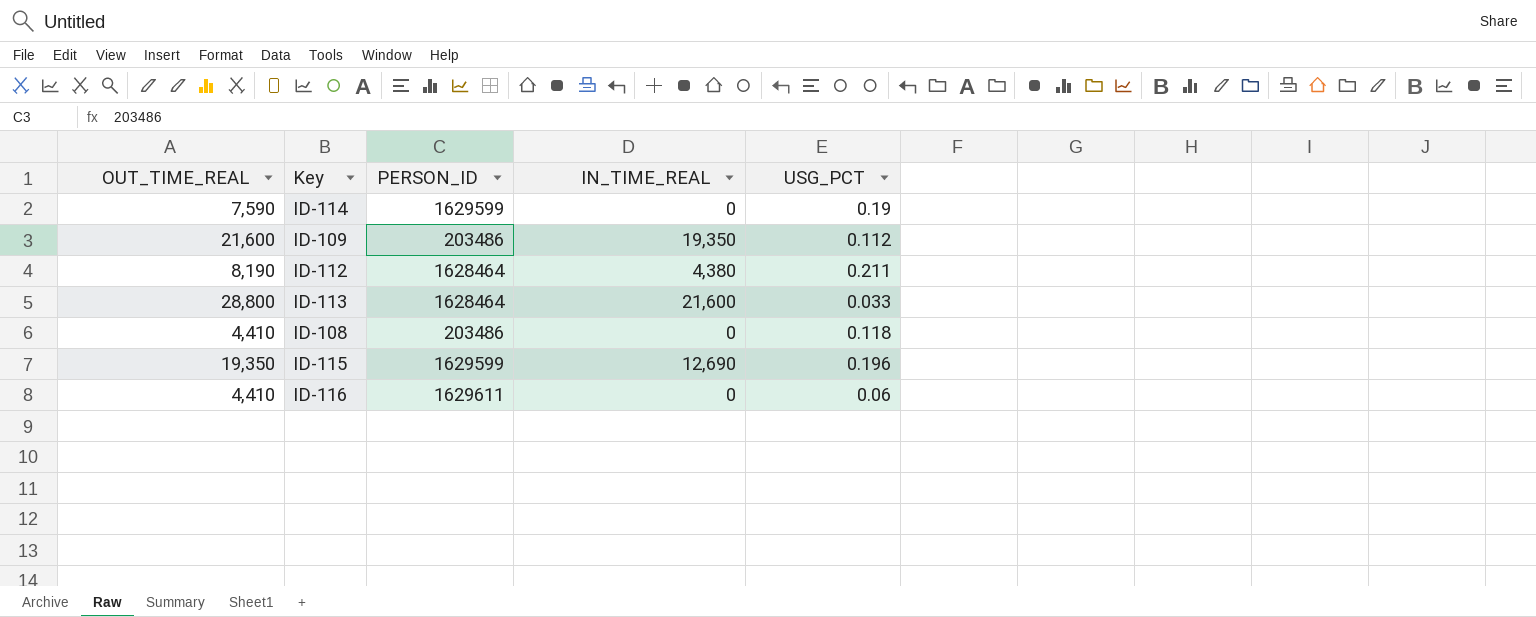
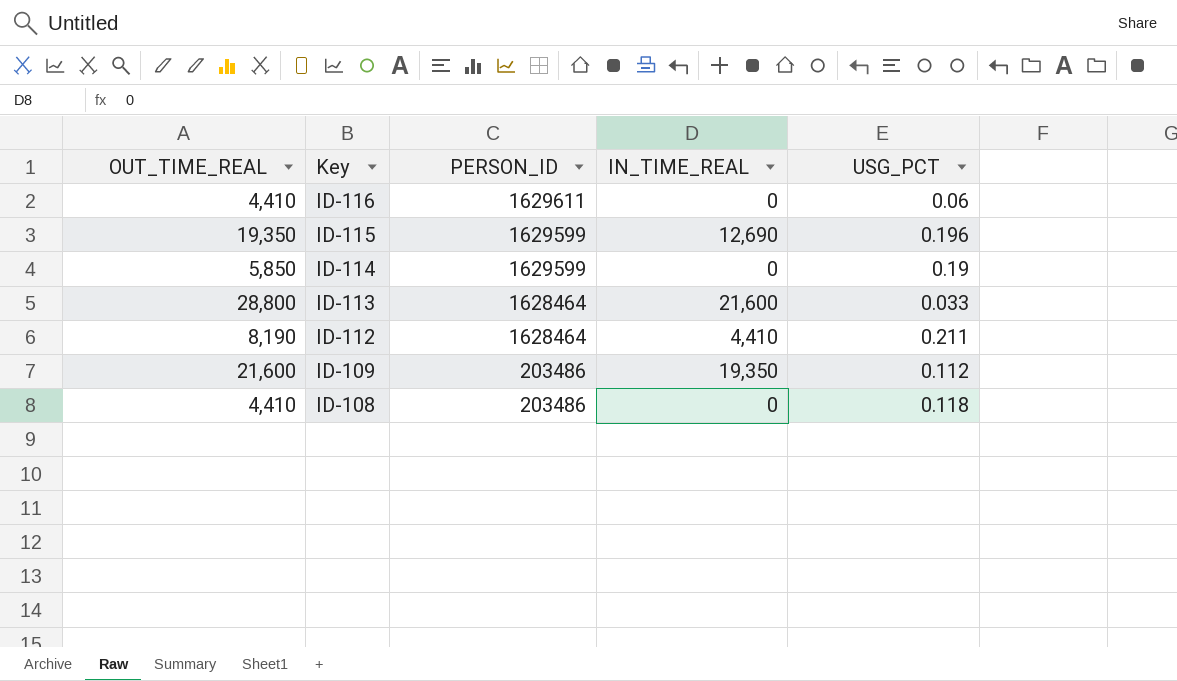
row order: none -> Key descending
ID-114 | OUT_TIME_REAL: 7,590 -> 5,850
ID-112 | IN_TIME_REAL: 4,380 -> 4,410

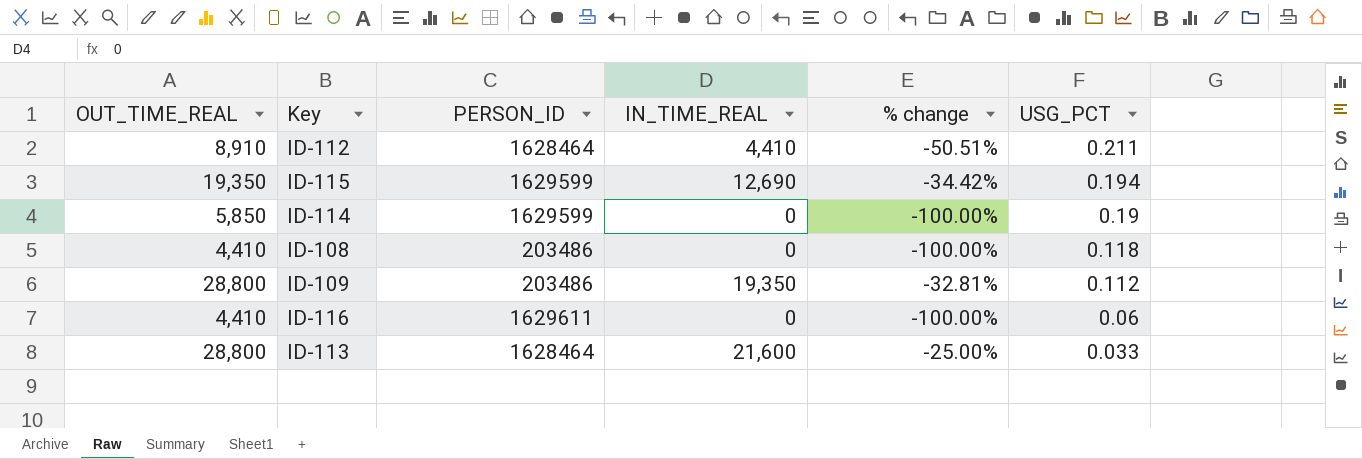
row order: Key descending -> USG_PCT descending
column % change | formula: none -> ([IN_TIME_REAL] - [OUT_TIME_REAL]) / [OUT_TIME_REAL]
ID-112 | OUT_TIME_REAL: 8,190 -> 8,910
ID-115 | USG_PCT: 0.196 -> 0.194
ID-109 | OUT_TIME_REAL: 21,600 -> 28,800

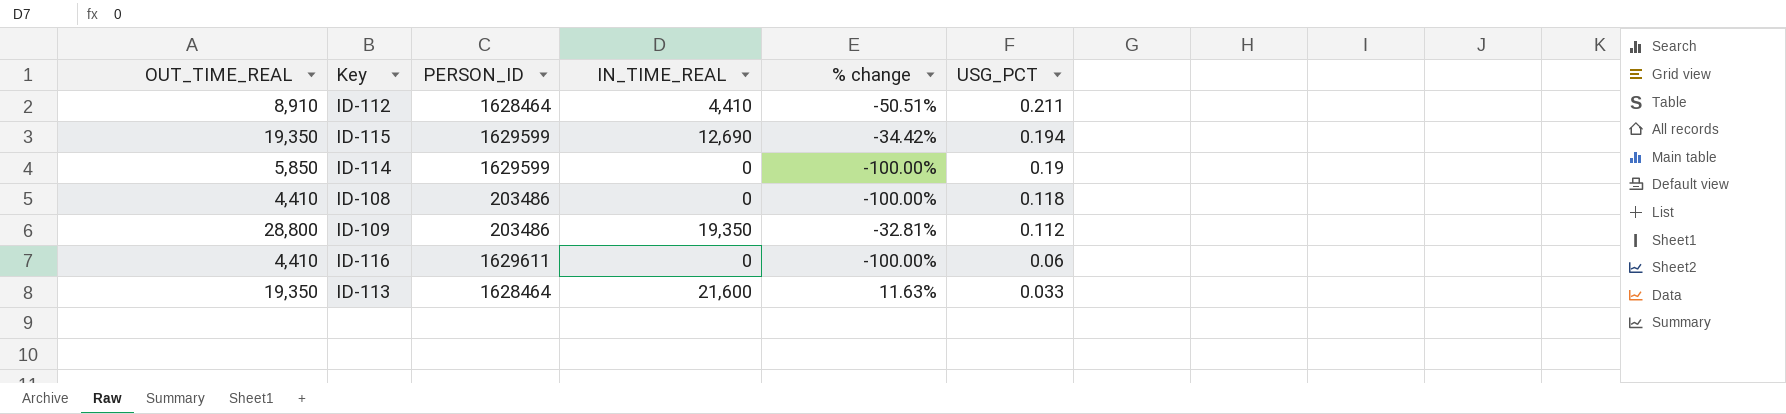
ID-113 | OUT_TIME_REAL: 28,800 -> 19,350
ID-113 | % change: -25.00% -> 11.63%

